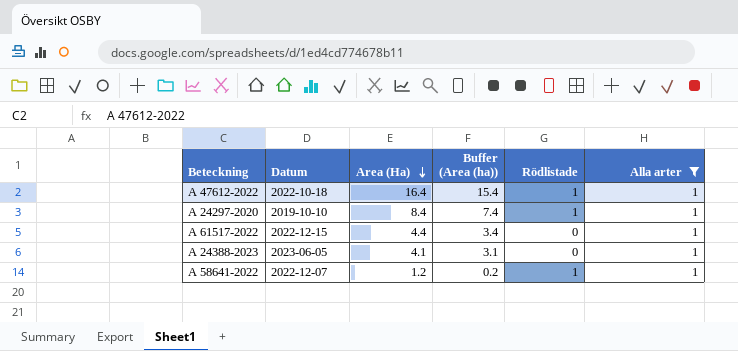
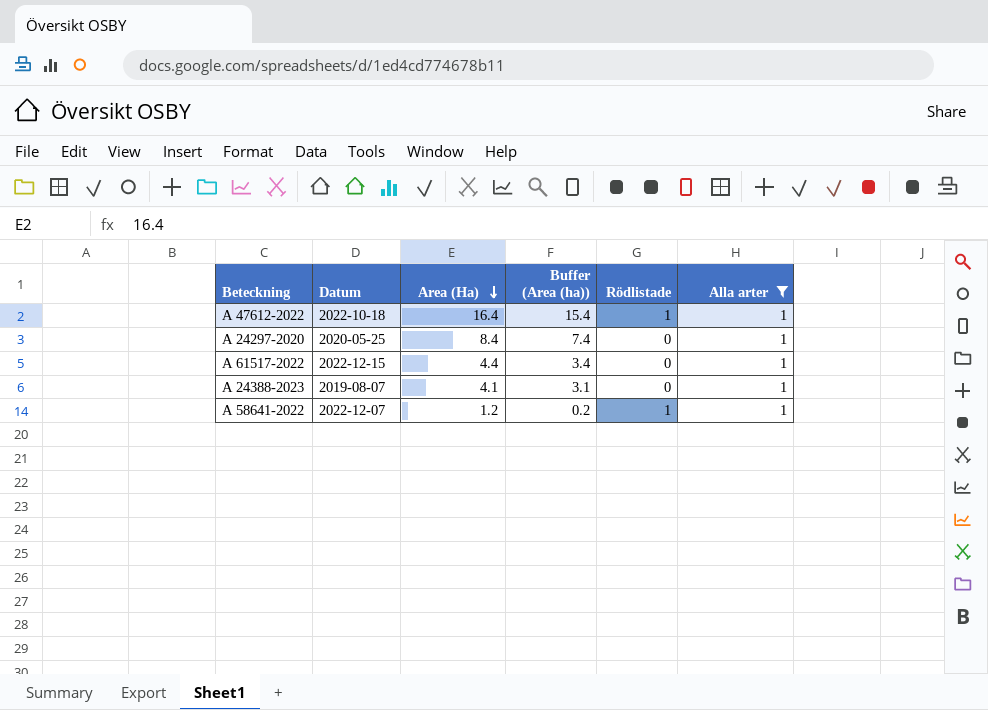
A 24297-2020 | Datum: 2019-10-10 -> 2020-05-25
A 24297-2020 | Rödlistade: 1 -> 0
A 24388-2023 | Datum: 2023-06-05 -> 2019-08-07

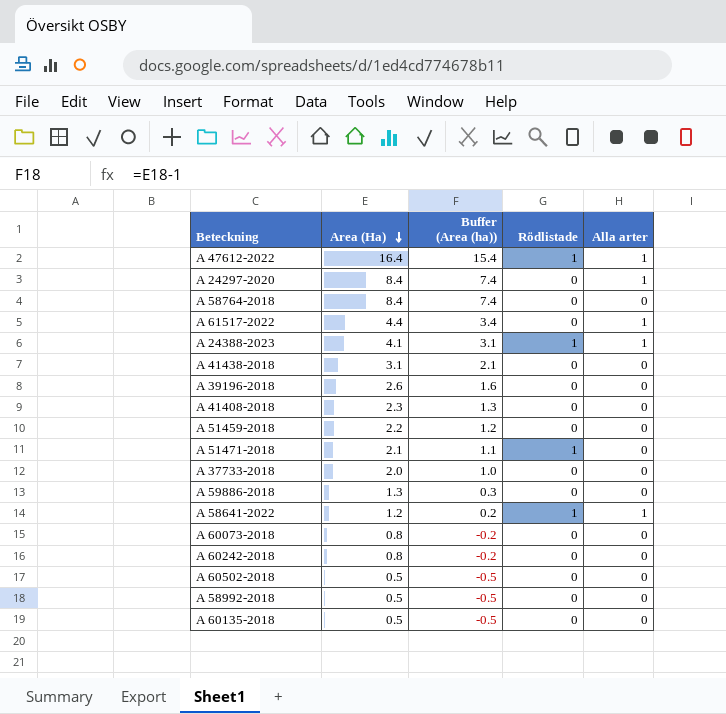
filter: Alla arter = 1 -> none
column Datum | position: 2 -> none
A 24388-2023 | Rödlistade: 0 -> 1

